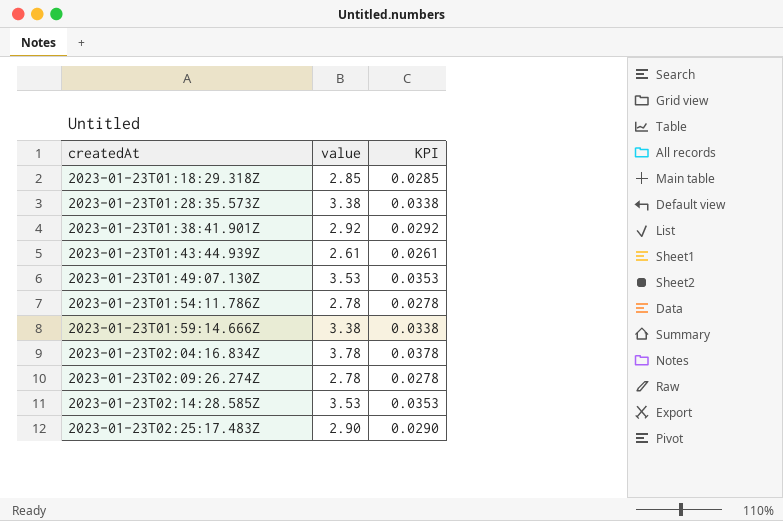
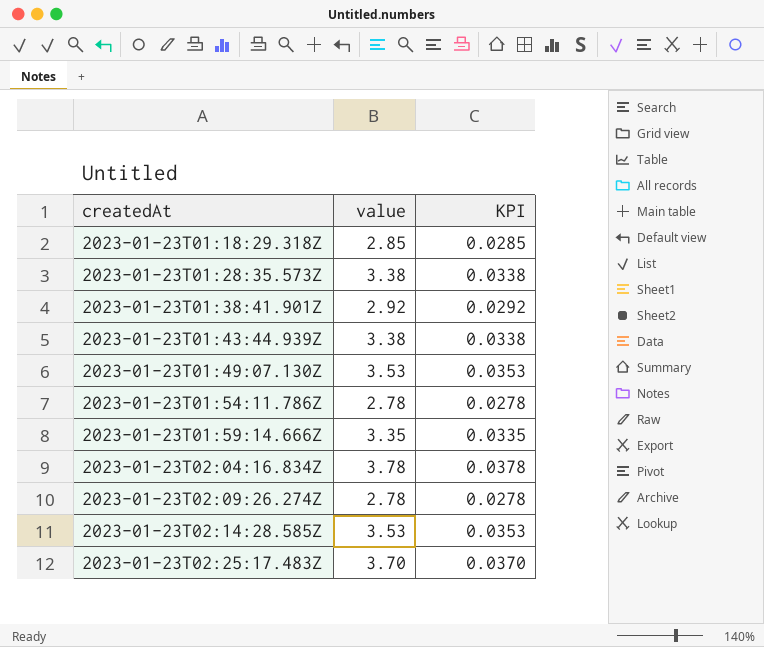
2023-01-23T01:43:44.939Z | value: 2.61 -> 3.38
2023-01-23T01:43:44.939Z | KPI: 0.0261 -> 0.0338
2023-01-23T01:59:14.666Z | value: 3.38 -> 3.35
2023-01-23T01:59:14.666Z | KPI: 0.0338 -> 0.0335
2023-01-23T02:25:17.483Z | value: 2.90 -> 3.70
2023-01-23T02:25:17.483Z | KPI: 0.0290 -> 0.0370

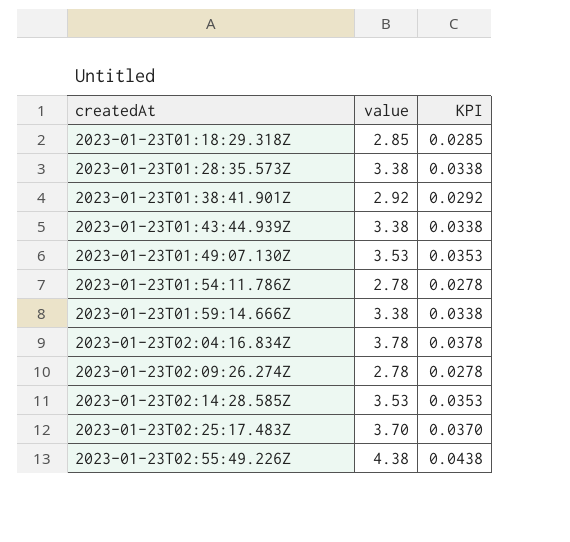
2023-01-23T01:59:14.666Z | value: 3.35 -> 3.38
2023-01-23T01:59:14.666Z | KPI: 0.0335 -> 0.0338
row 2023-01-23T02:55:49.226Z: none -> 4.38 | 0.0438

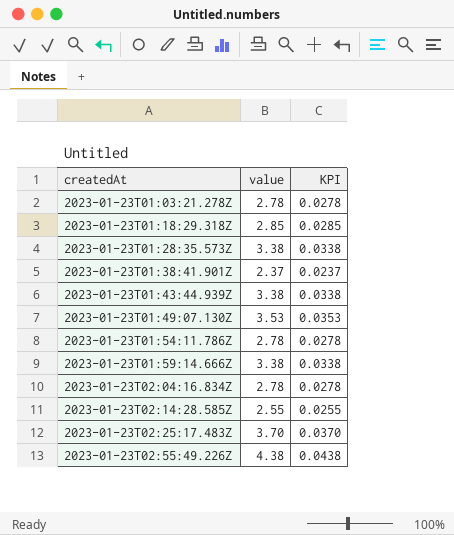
row 2023-01-23T02:09:26.274Z: 2.78 | 0.0278 -> none
row 2023-01-23T01:03:21.278Z: none -> 2.78 | 0.0278
2023-01-23T01:38:41.901Z | value: 2.92 -> 2.37
2023-01-23T01:38:41.901Z | KPI: 0.0292 -> 0.0237
2023-01-23T02:04:16.834Z | value: 3.78 -> 2.78
2023-01-23T02:04:16.834Z | KPI: 0.0378 -> 0.0278
2023-01-23T02:14:28.585Z | value: 3.53 -> 2.55
2023-01-23T02:14:28.585Z | KPI: 0.0353 -> 0.0255

